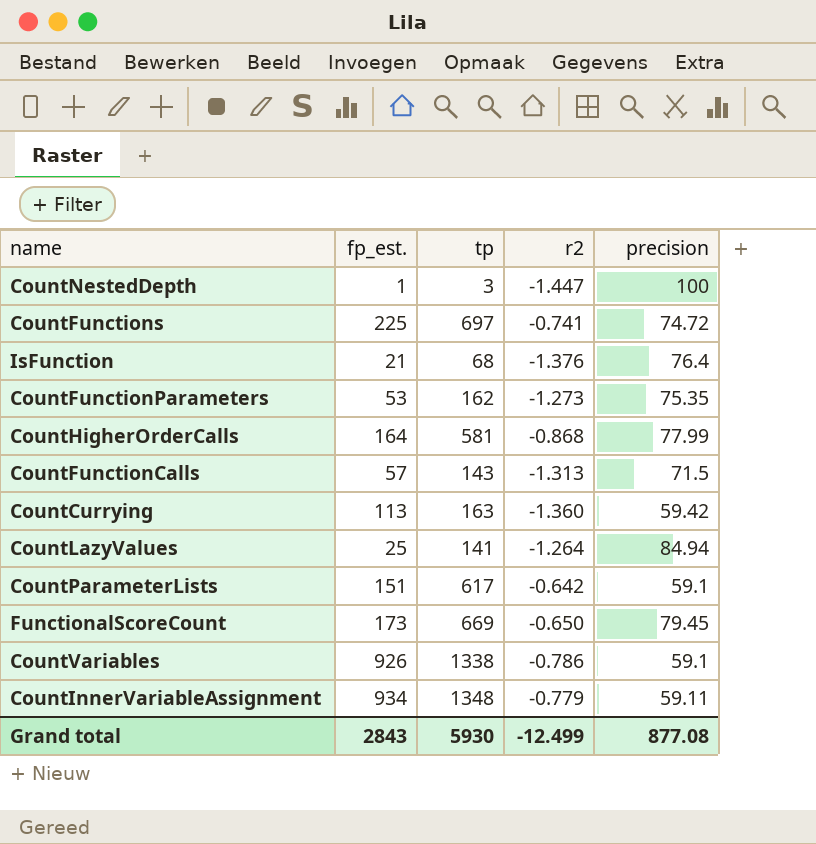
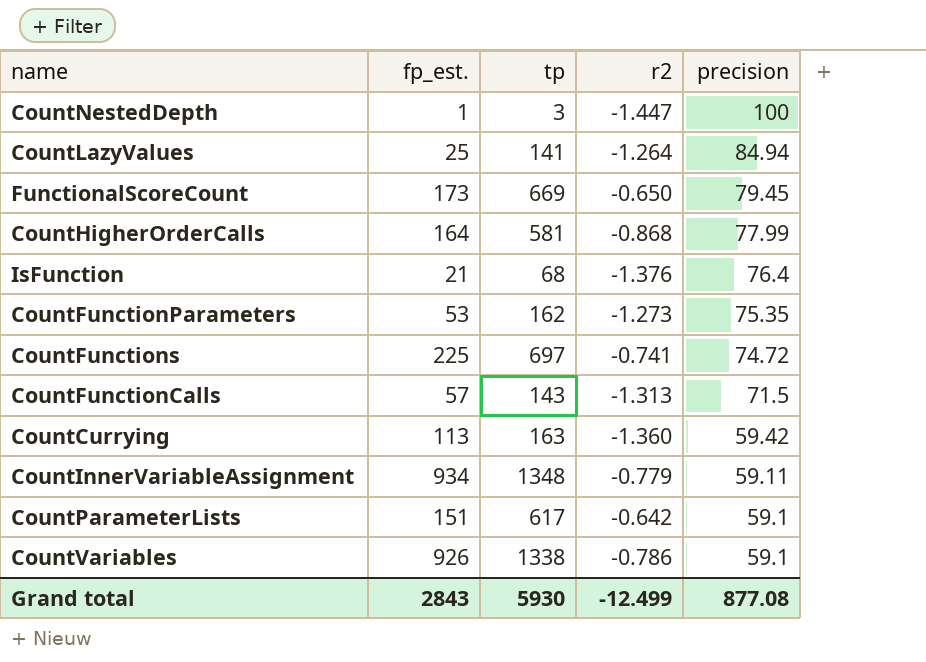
row order: none -> precision descending

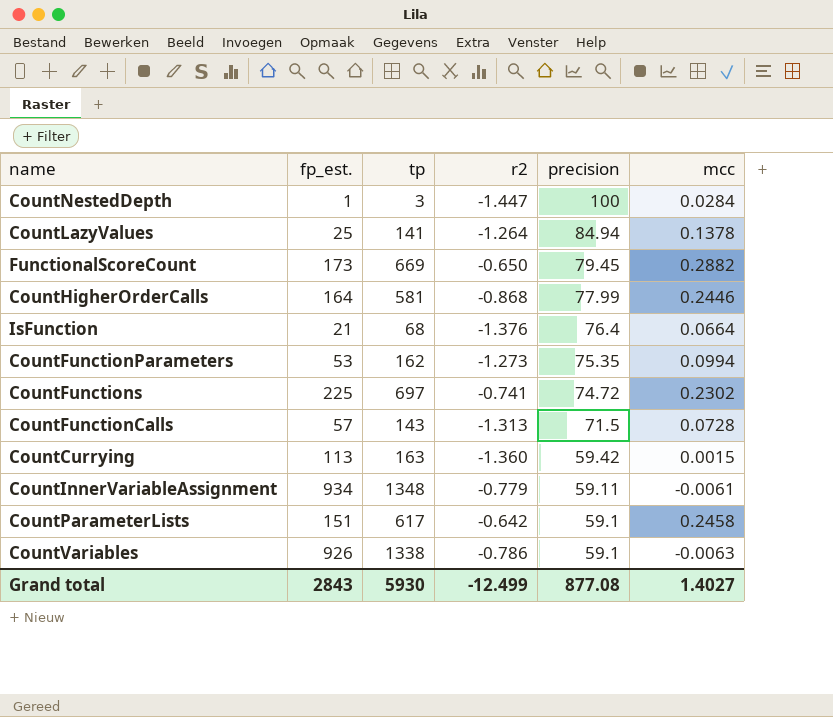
column mcc | position: none -> 6

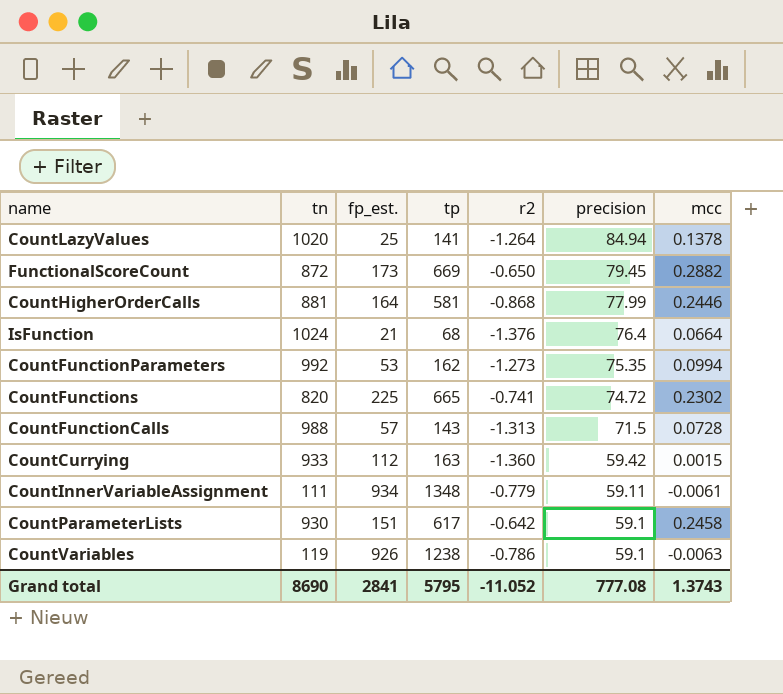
column tn | position: none -> 2
row CountNestedDepth: 1 | 3 | -1.447 | 100 | 0.0284 -> none
CountFunctions | tp: 697 -> 665
CountCurrying | fp_est.: 113 -> 112
CountVariables | tp: 1338 -> 1238
Grand total | fp_est.: 2843 -> 2841
Grand total | tp: 5930 -> 5795
Grand total | r2: -12.499 -> -11.052
Grand total | precision: 877.08 -> 777.08
Grand total | mcc: 1.4027 -> 1.3743

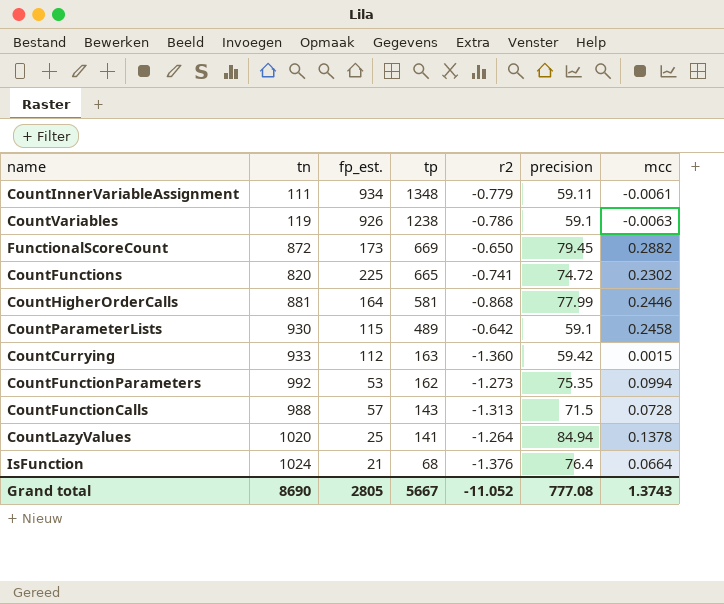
row order: precision descending -> tp descending
CountParameterLists | fp_est.: 151 -> 115
CountParameterLists | tp: 617 -> 489
Grand total | fp_est.: 2841 -> 2805
Grand total | tp: 5795 -> 5667

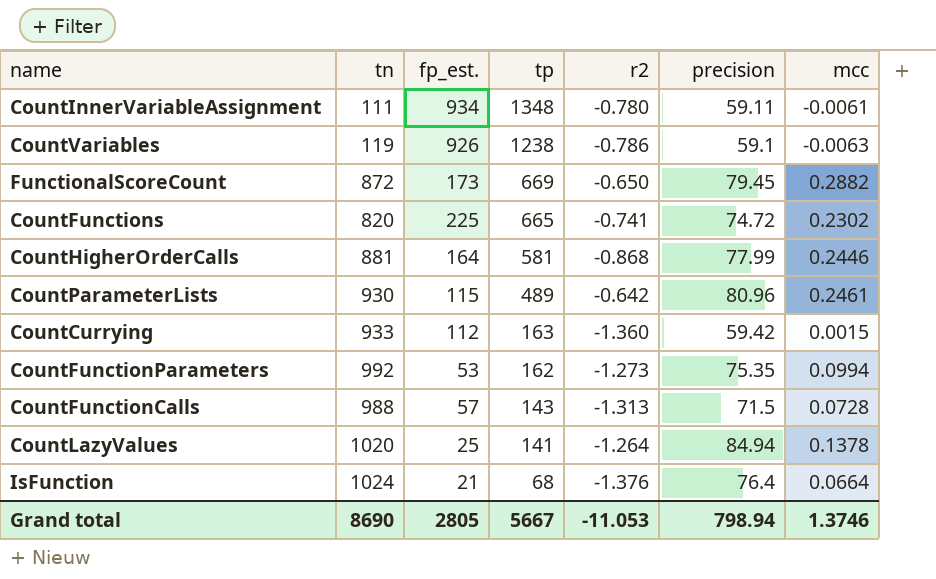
CountInnerVariableAssignment | r2: -0.779 -> -0.780
CountParameterLists | precision: 59.1 -> 80.96
CountParameterLists | mcc: 0.2458 -> 0.2461
Grand total | r2: -11.052 -> -11.053
Grand total | precision: 777.08 -> 798.94
Grand total | mcc: 1.3743 -> 1.3746

